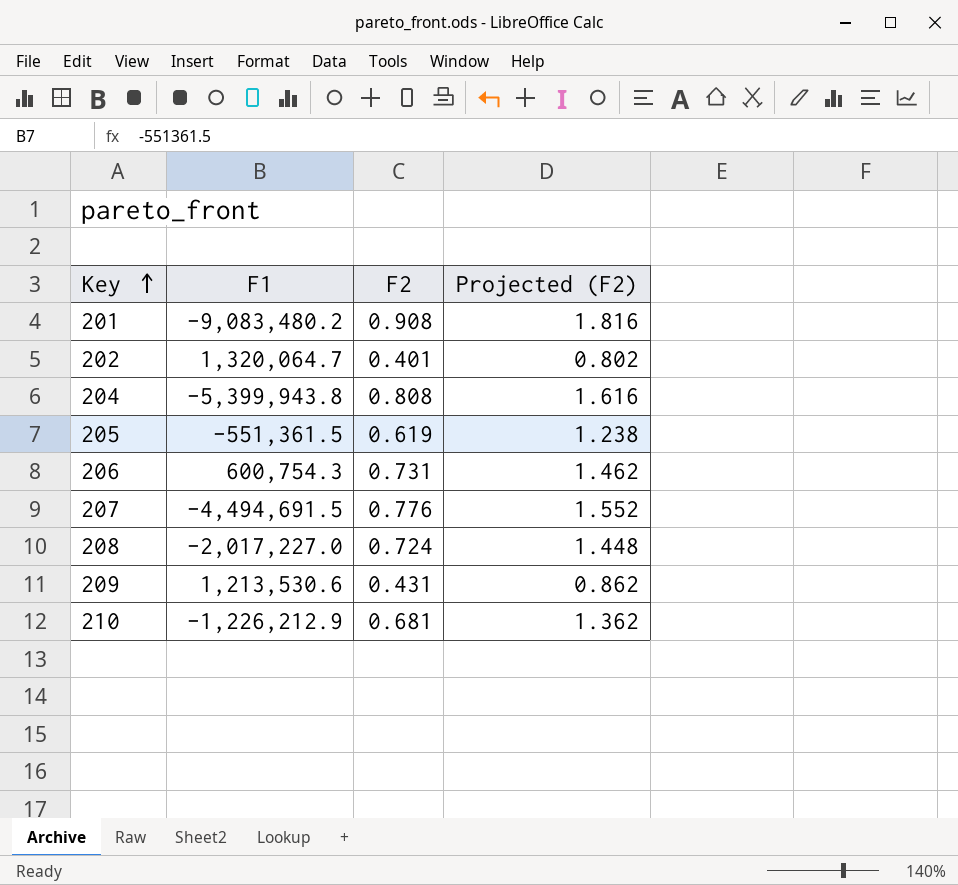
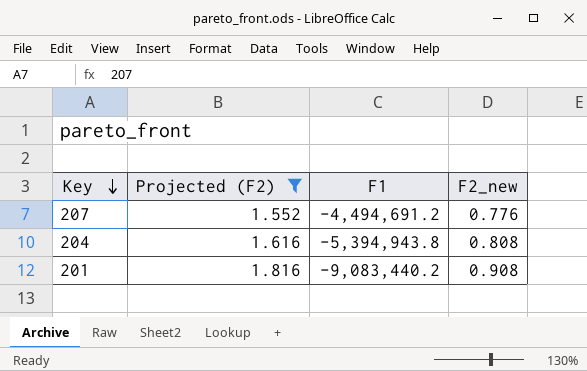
filter: none -> Projected (F2) >= 1.552
row order: Key ascending -> Key descending
column Projected (F2) | position: 4 -> 2
column name: F2 -> F2_new
207 | F1: -4,494,691.5 -> -4,494,691.2
204 | F1: -5,399,943.8 -> -5,394,943.8
201 | F1: -9,083,480.2 -> -9,083,440.2

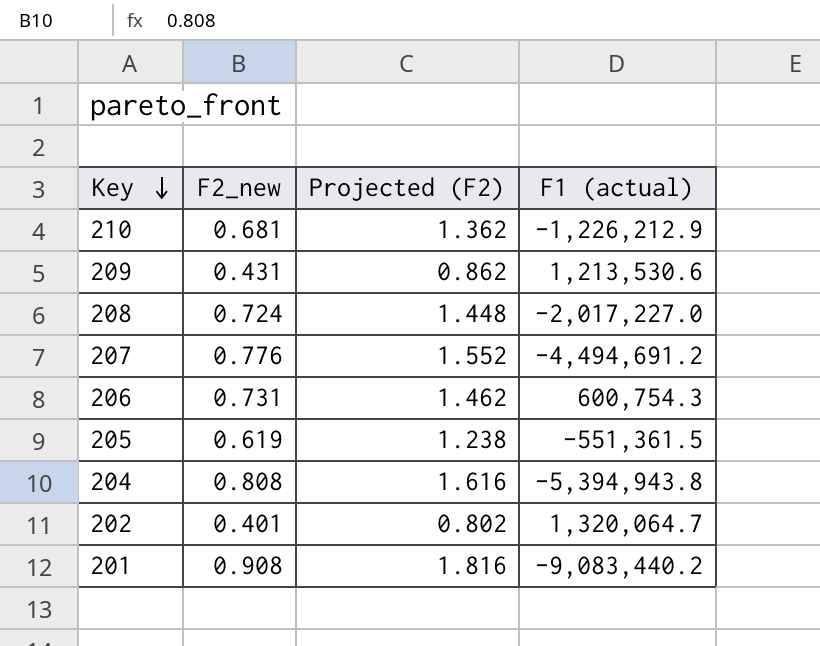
filter: Projected (F2) >= 1.552 -> none
column F2_new | position: 4 -> 2
column name: F1 -> F1 (actual)

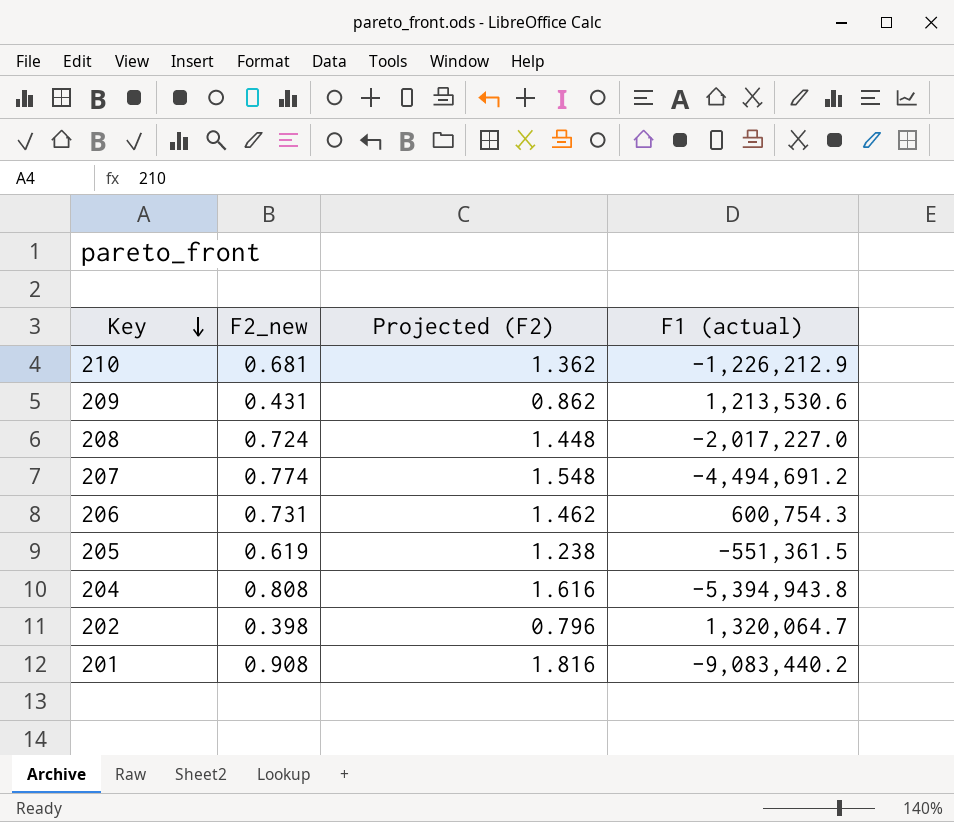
207 | F2_new: 0.776 -> 0.774
207 | Projected (F2): 1.552 -> 1.548
202 | F2_new: 0.401 -> 0.398
202 | Projected (F2): 0.802 -> 0.796

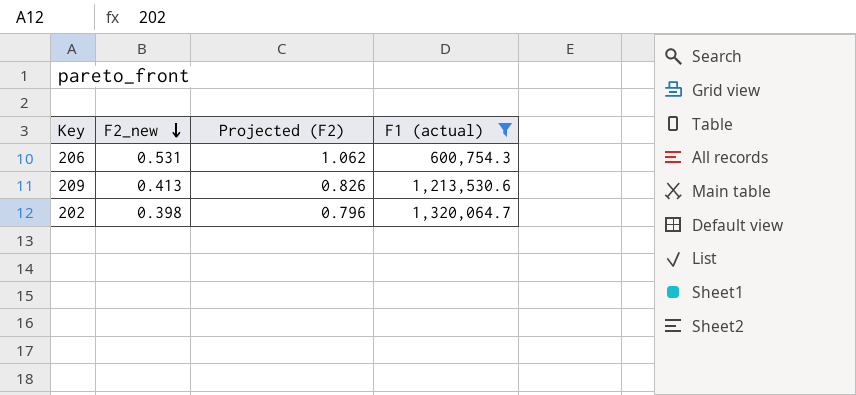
filter: none -> F1 (actual) >= 600,754.3
row order: Key descending -> F2_new descending
206 | F2_new: 0.731 -> 0.531
206 | Projected (F2): 1.462 -> 1.062
209 | F2_new: 0.431 -> 0.413
209 | Projected (F2): 0.862 -> 0.826

